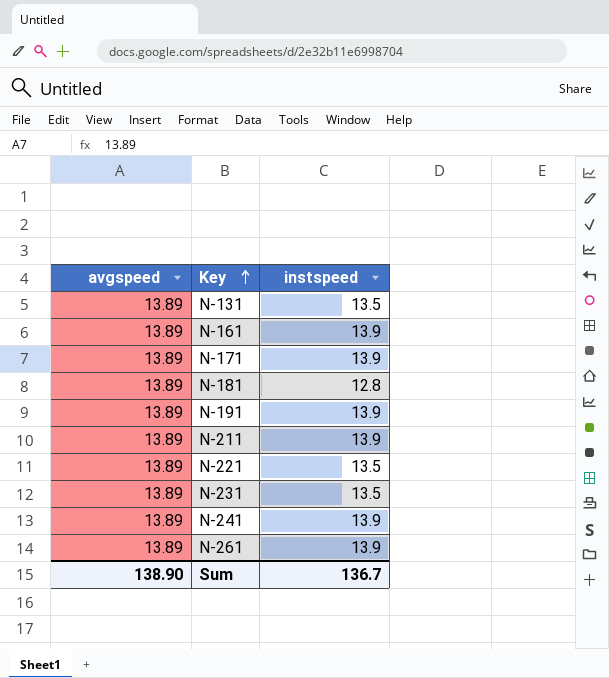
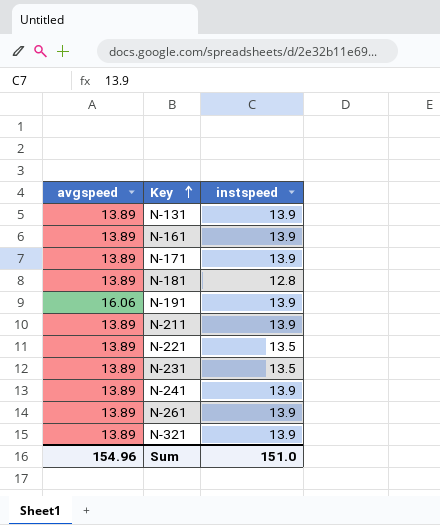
N-131 | instspeed: 13.5 -> 13.9
N-191 | avgspeed: 13.89 -> 16.06
row N-321: none -> 13.89 | 13.9
Sum | avgspeed: 138.90 -> 154.96
Sum | instspeed: 136.7 -> 151.0

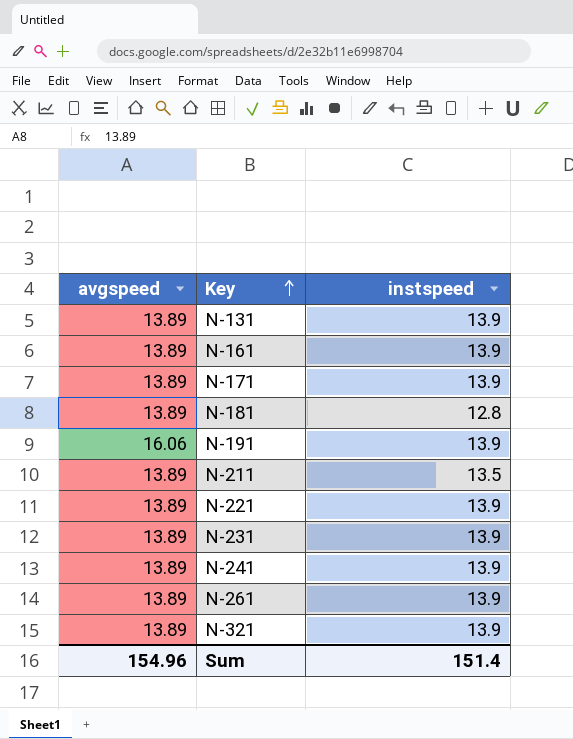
N-211 | instspeed: 13.9 -> 13.5
N-221 | instspeed: 13.5 -> 13.9
N-231 | instspeed: 13.5 -> 13.9
Sum | instspeed: 151.0 -> 151.4

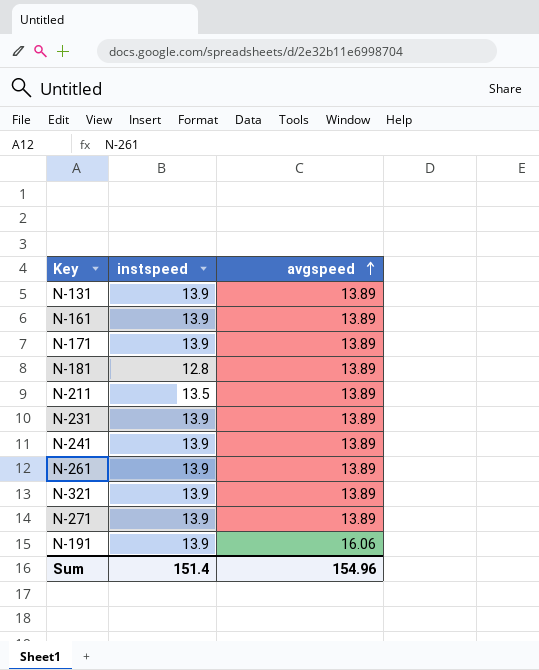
row order: Key ascending -> avgspeed ascending
column avgspeed | position: 1 -> 3
row N-221: 13.89 | 13.9 -> none
row N-271: none -> 13.9 | 13.89

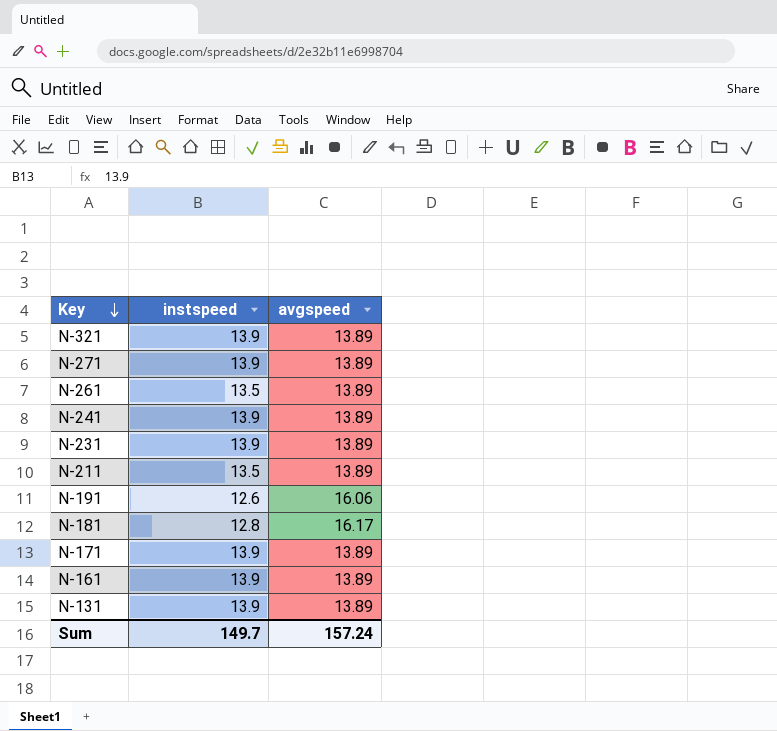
row order: avgspeed ascending -> Key descending
N-261 | instspeed: 13.9 -> 13.5
N-191 | instspeed: 13.9 -> 12.6
N-181 | avgspeed: 13.89 -> 16.17
Sum | instspeed: 151.4 -> 149.7
Sum | avgspeed: 154.96 -> 157.24

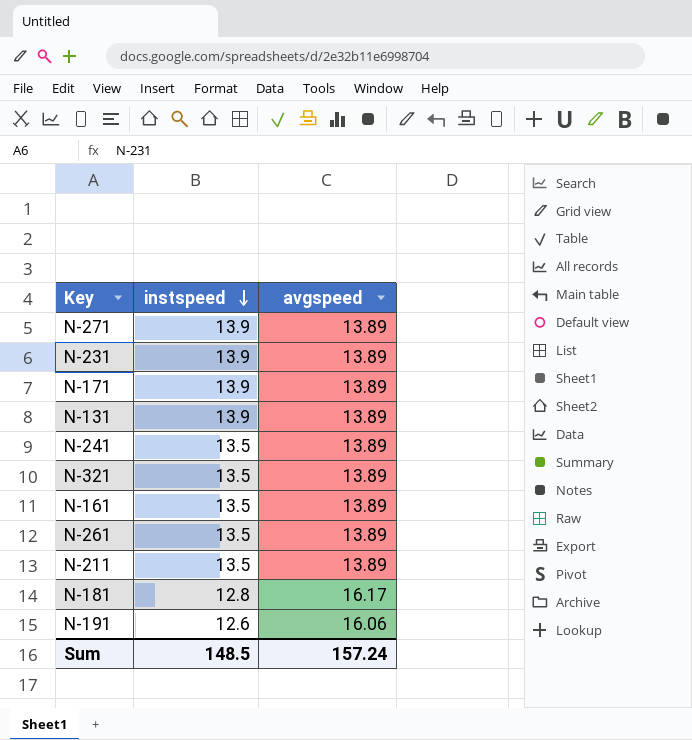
row order: Key descending -> instspeed descending
N-241 | instspeed: 13.9 -> 13.5
N-321 | instspeed: 13.9 -> 13.5
N-161 | instspeed: 13.9 -> 13.5
Sum | instspeed: 149.7 -> 148.5

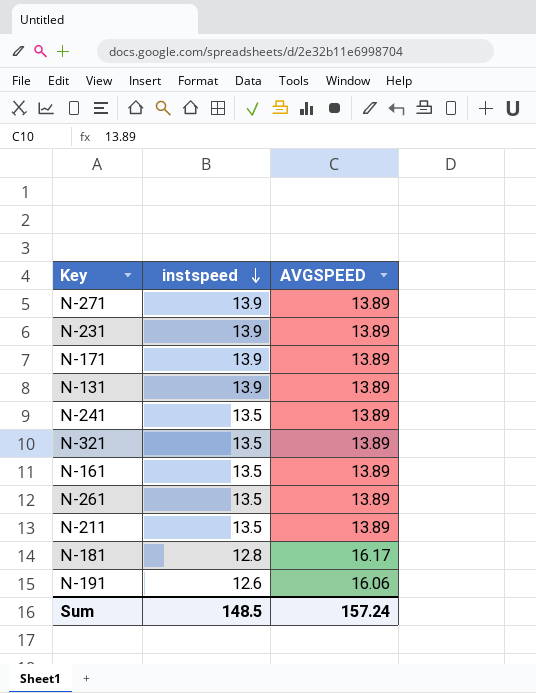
column name: avgspeed -> AVGSPEED

